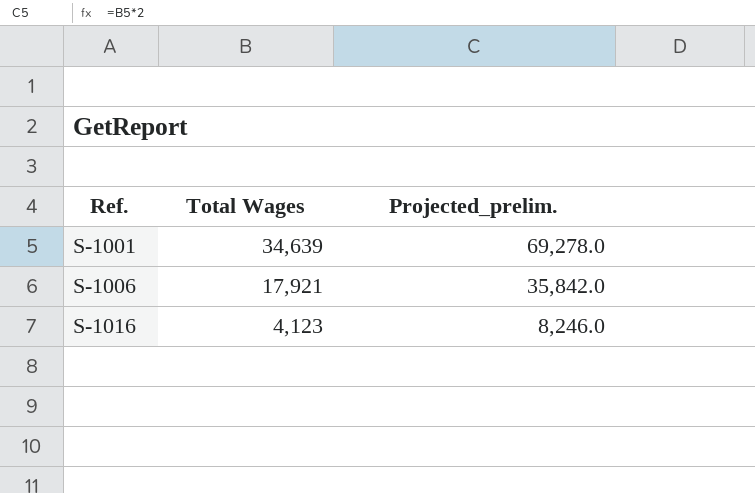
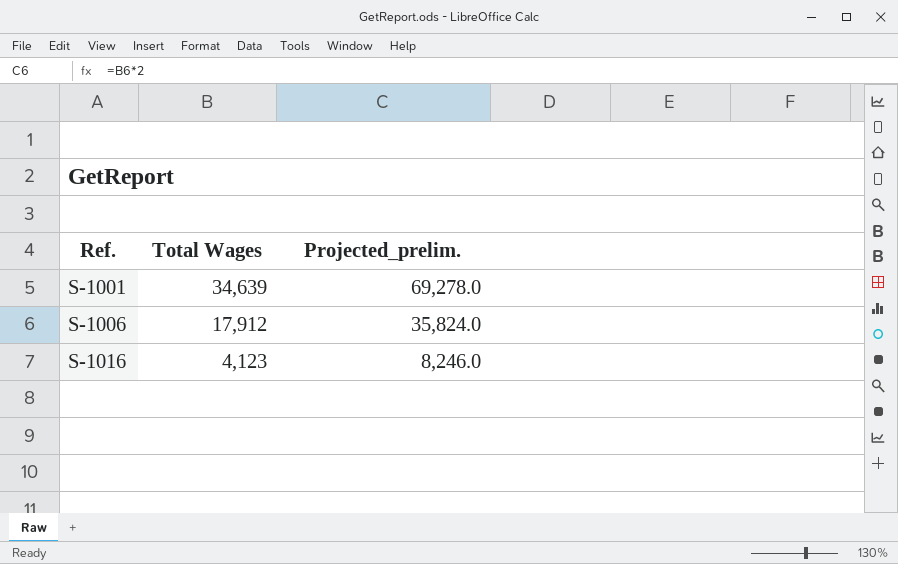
S-1006 | Total Wages: 17,921 -> 17,912
S-1006 | Projected_prelim.: 35,842.0 -> 35,824.0

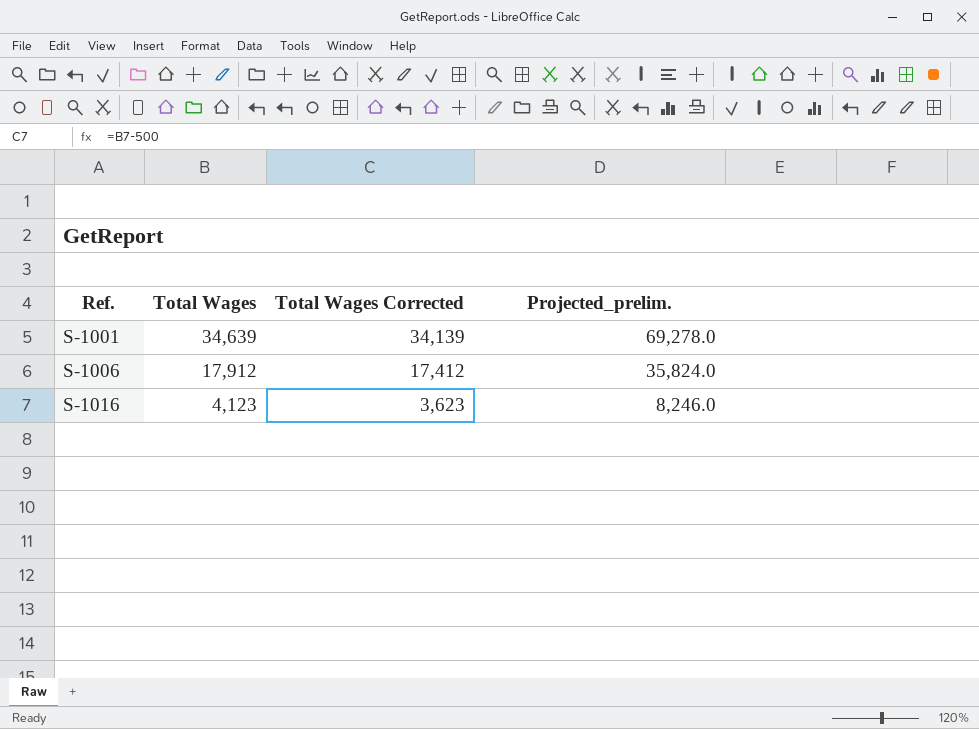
column Total Wages Corrected | formula: none -> [Total Wages] - 500

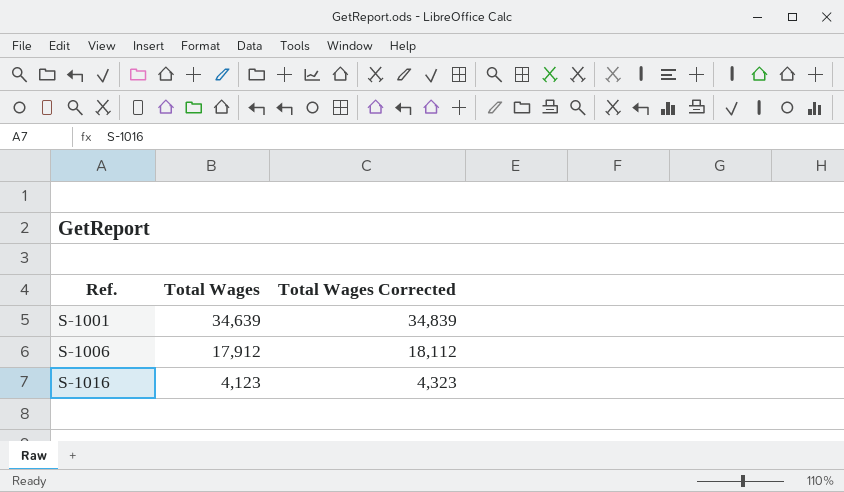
column Projected_prelim. | formula: [Total Wages] * 2 -> none
column Total Wages Corrected | formula: [Total Wages] - 500 -> [Total Wages] + 200

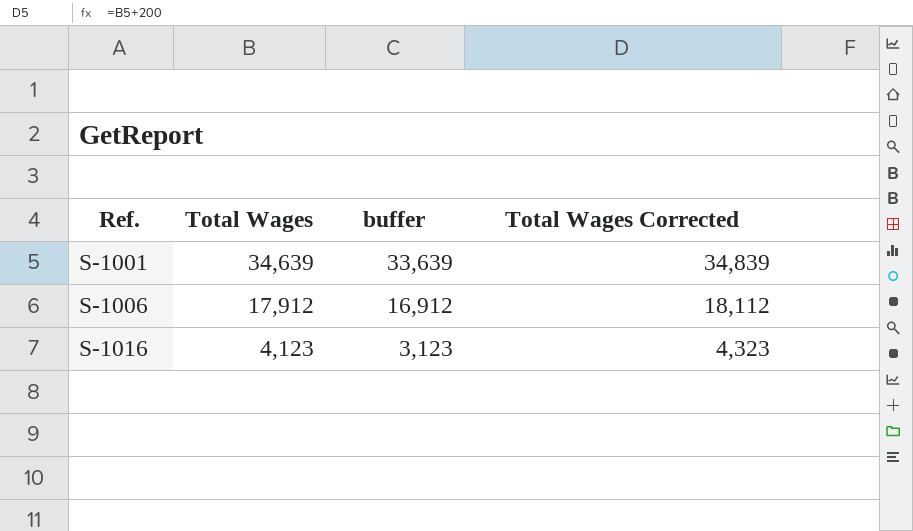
column buffer | formula: none -> [Total Wages] - 1000

